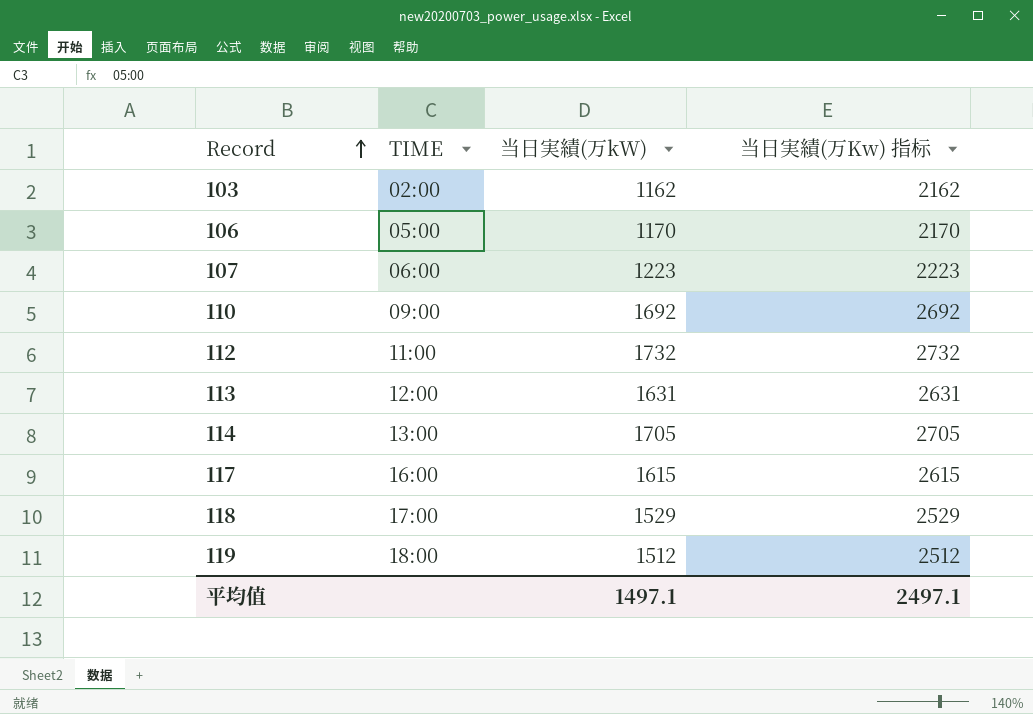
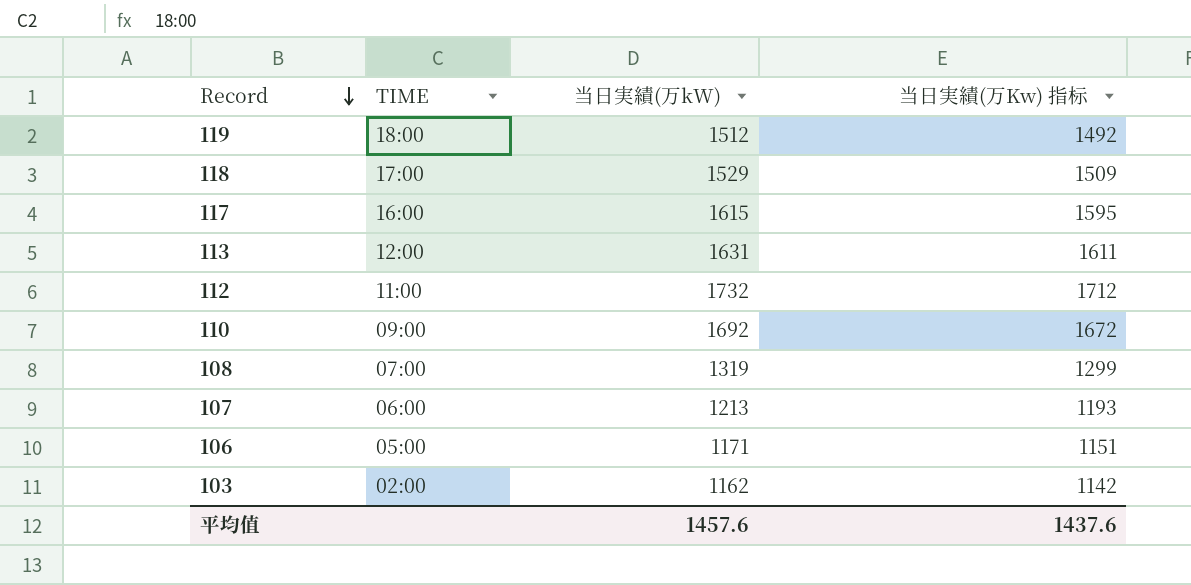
row order: Record ascending -> Record descending
column 当日実績(万Kw) 指标 | formula: [当日実績(万kW)] + 1000 -> [当日実績(万kW)] - 20
row 114: 13:00 | 1705 | 2705 -> none
row 108: none -> 07:00 | 1319 | 1299
107 | 当日実績(万kW): 1223 -> 1213
106 | 当日実績(万kW): 1170 -> 1171
平均值 | 当日実績(万kW): 1497.1 -> 1457.6
平均值 | 当日実績(万Kw) 指标: 2497.1 -> 1437.6

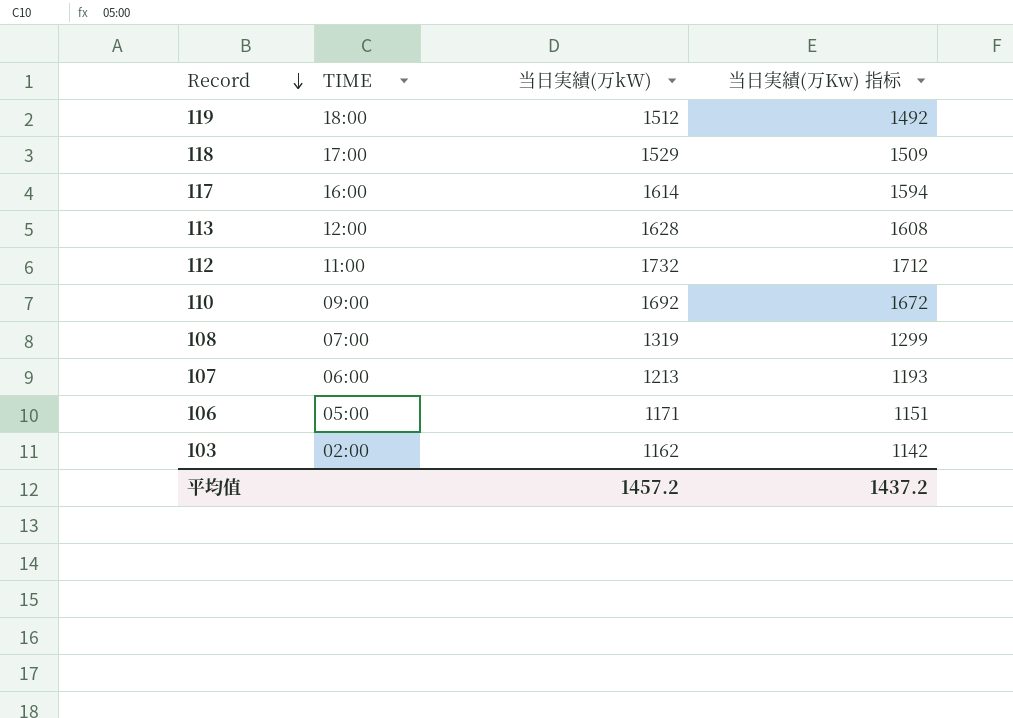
117 | 当日実績(万kW): 1615 -> 1614
117 | 当日実績(万Kw) 指标: 1595 -> 1594
113 | 当日実績(万kW): 1631 -> 1628
113 | 当日実績(万Kw) 指标: 1611 -> 1608
平均值 | 当日実績(万kW): 1457.6 -> 1457.2
平均值 | 当日実績(万Kw) 指标: 1437.6 -> 1437.2

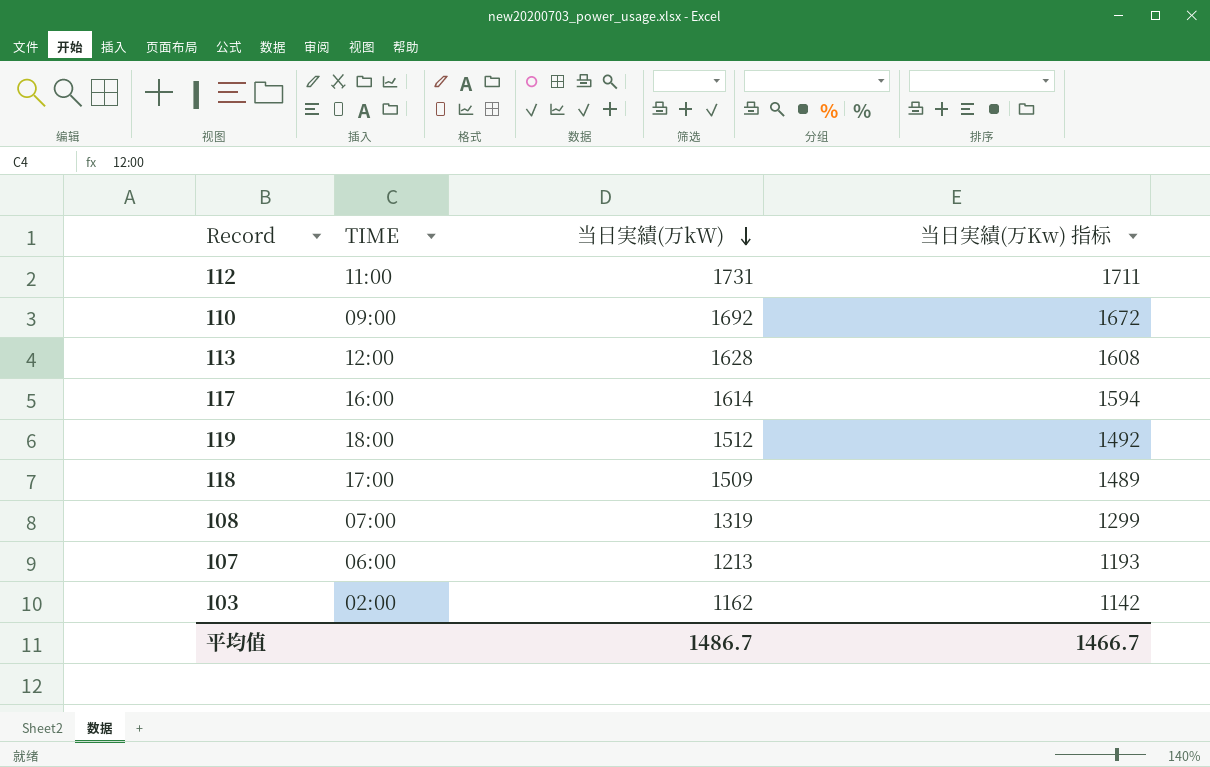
row order: Record descending -> 当日実績(万kW) descending
row 106: 05:00 | 1171 | 1151 -> none
112 | 当日実績(万kW): 1732 -> 1731
112 | 当日実績(万Kw) 指标: 1712 -> 1711
118 | 当日実績(万kW): 1529 -> 1509
118 | 当日実績(万Kw) 指标: 1509 -> 1489
平均值 | 当日実績(万kW): 1457.2 -> 1486.7
平均值 | 当日実績(万Kw) 指标: 1437.2 -> 1466.7

